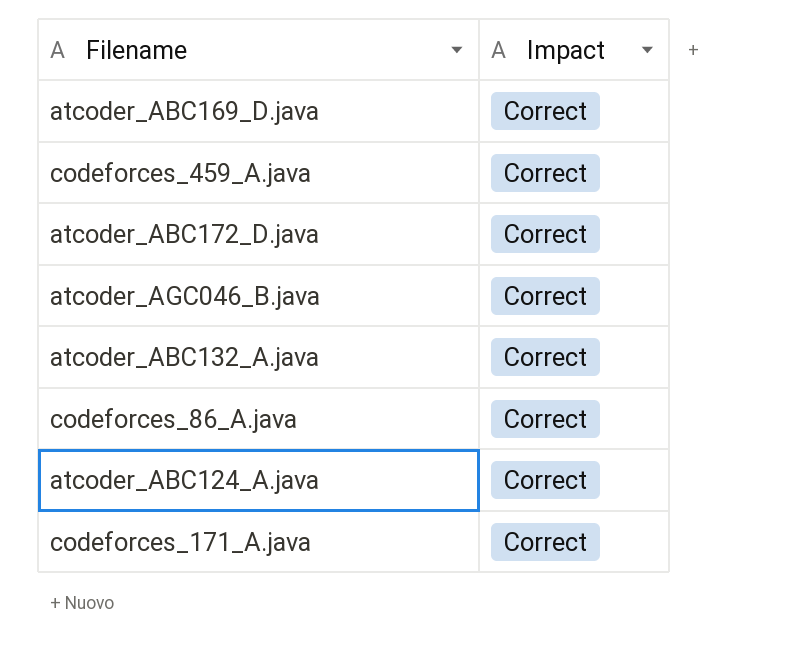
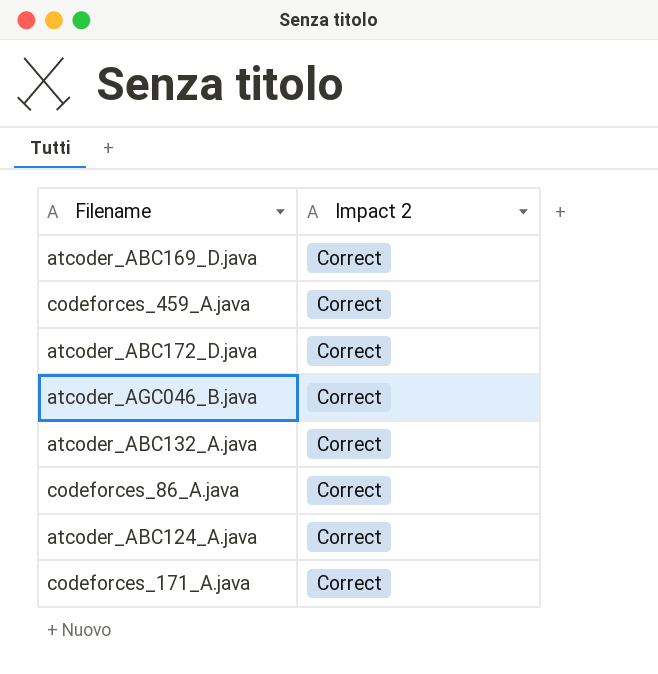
column name: Impact -> Impact 2

